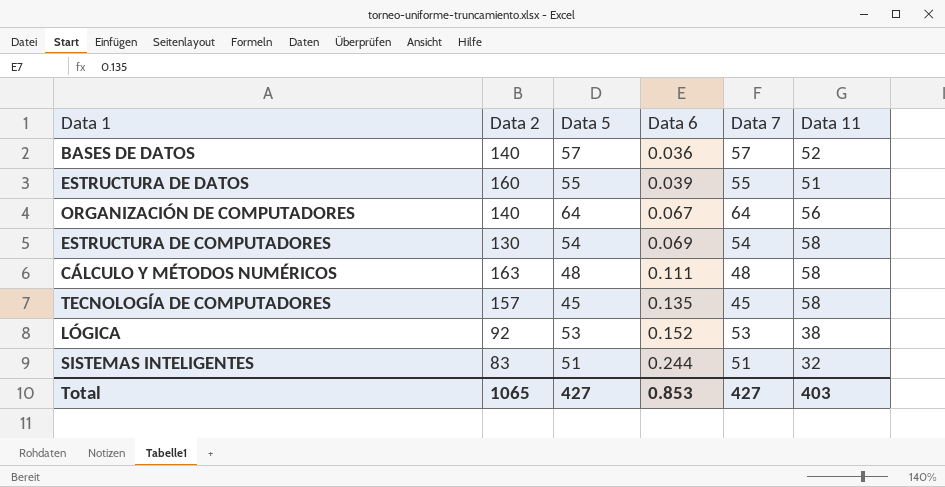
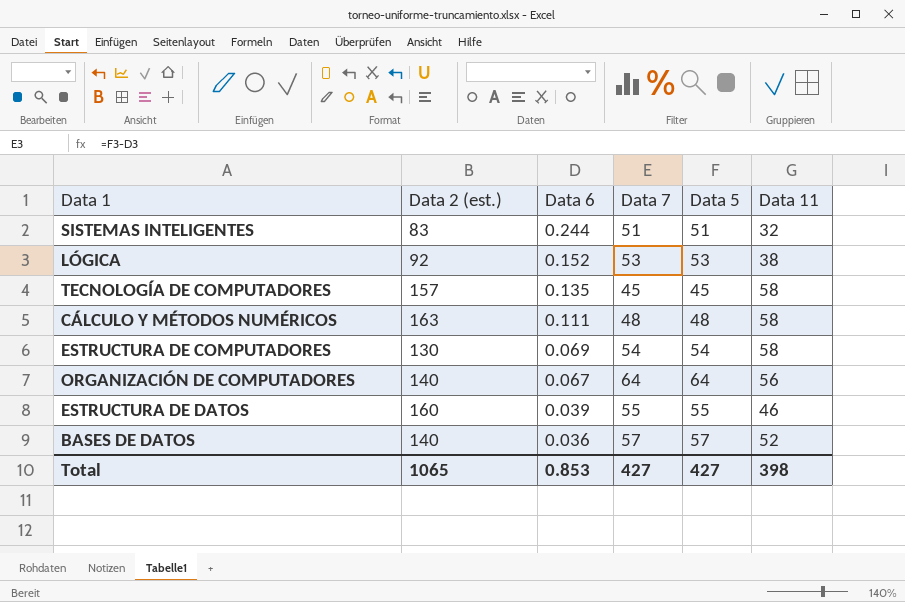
row order: Data 6 ascending -> Data 6 descending
column name: Data 2 -> Data 2 (est.)
column Data 5 | position: 3 -> 5
ESTRUCTURA DE DATOS | Data 11: 51 -> 46
Total | Data 11: 403 -> 398

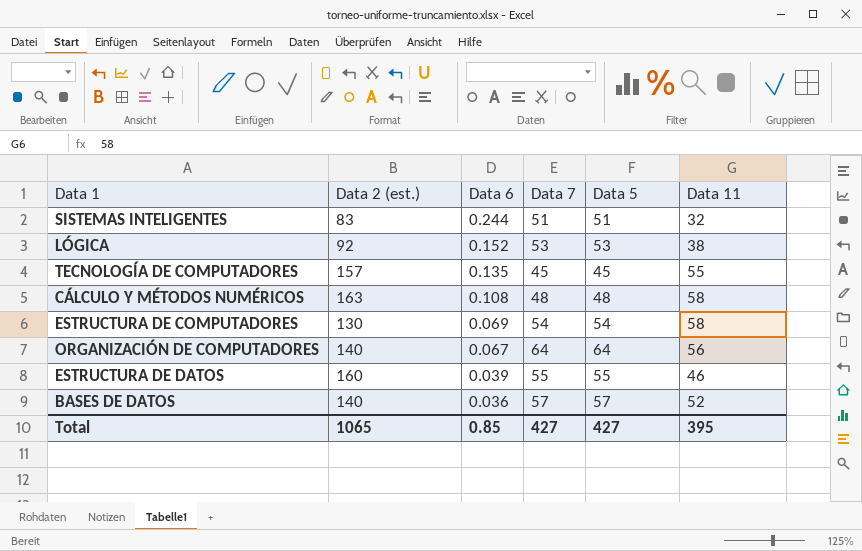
TECNOLOGÍA DE COMPUTADORES | Data 11: 58 -> 55
CÁLCULO Y MÉTODOS NUMÉRICOS | Data 6: 0.111 -> 0.108
Total | Data 6: 0.853 -> 0.85
Total | Data 11: 398 -> 395

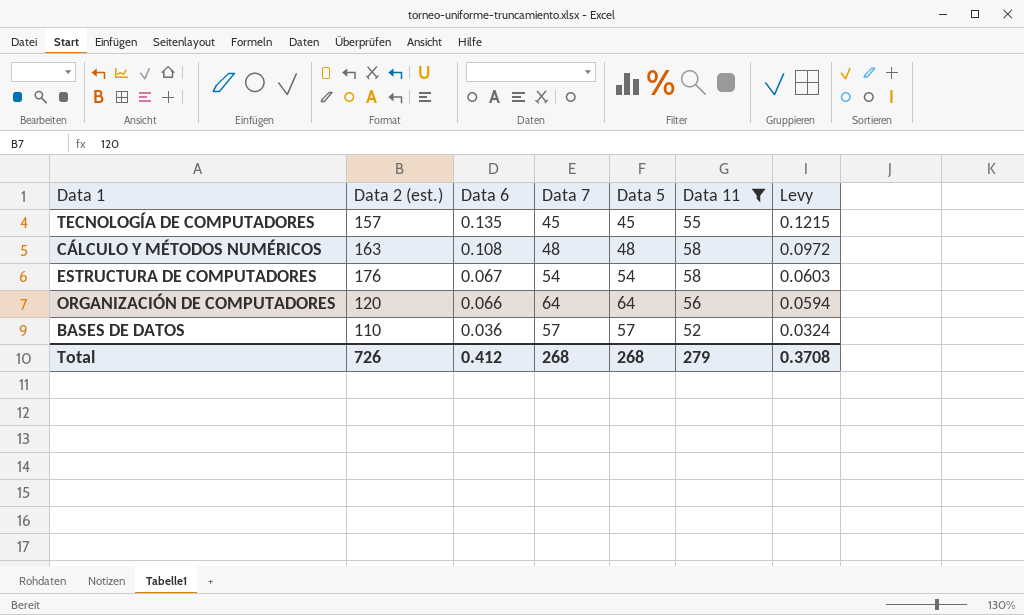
filter: none -> Data 11 >= 52
column Levy | formula: none -> [Data 6] * 0.9
ESTRUCTURA DE COMPUTADORES | Data 2 (est.): 130 -> 176
ESTRUCTURA DE COMPUTADORES | Data 6: 0.069 -> 0.067
ORGANIZACIÓN DE COMPUTADORES | Data 2 (est.): 140 -> 120
ORGANIZACIÓN DE COMPUTADORES | Data 6: 0.067 -> 0.066
BASES DE DATOS | Data 2 (est.): 140 -> 110
Total | Data 2 (est.): 1065 -> 726
Total | Data 6: 0.85 -> 0.412
Total | Data 7: 427 -> 268
Total | Data 5: 427 -> 268
Total | Data 11: 395 -> 279

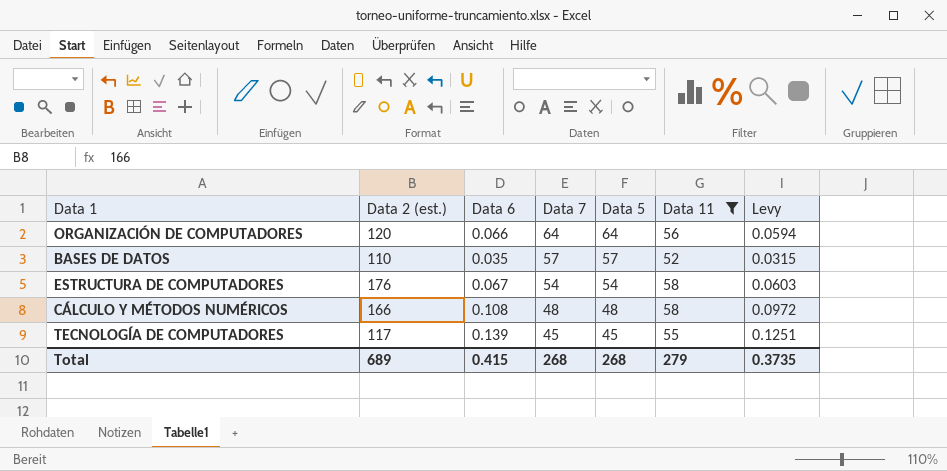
row order: Data 6 descending -> Data 7 descending
BASES DE DATOS | Data 6: 0.036 -> 0.035
BASES DE DATOS | Levy: 0.0324 -> 0.0315
CÁLCULO Y MÉTODOS NUMÉRICOS | Data 2 (est.): 163 -> 166
TECNOLOGÍA DE COMPUTADORES | Data 2 (est.): 157 -> 117
TECNOLOGÍA DE COMPUTADORES | Data 6: 0.135 -> 0.139
TECNOLOGÍA DE COMPUTADORES | Levy: 0.1215 -> 0.1251
Total | Data 2 (est.): 726 -> 689
Total | Data 6: 0.412 -> 0.415
Total | Levy: 0.3708 -> 0.3735

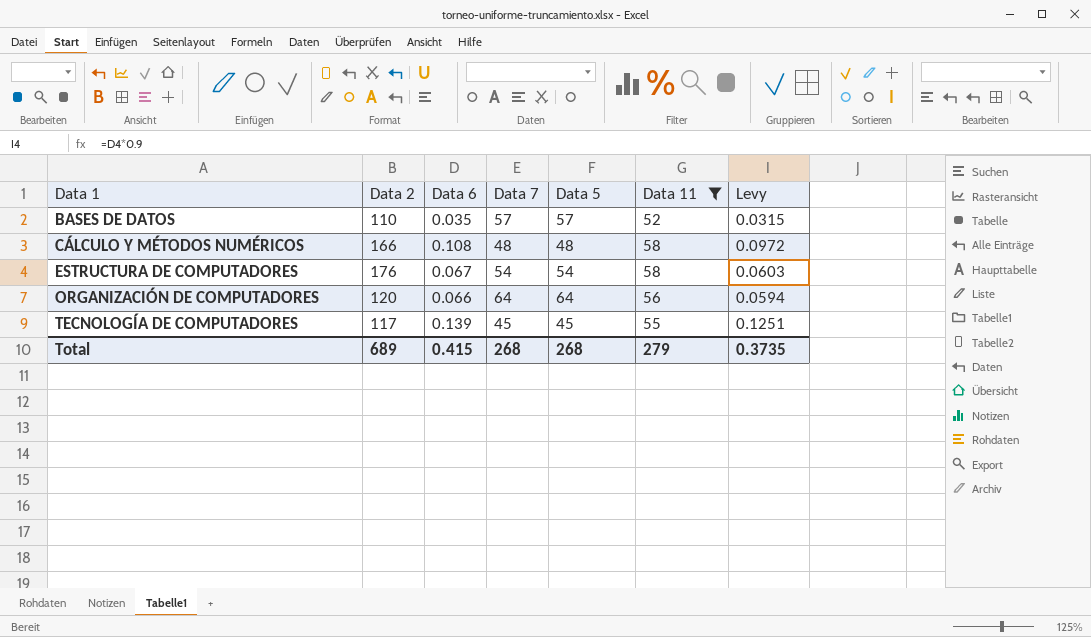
row order: Data 7 descending -> Data 1 ascending
column name: Data 2 (est.) -> Data 2

